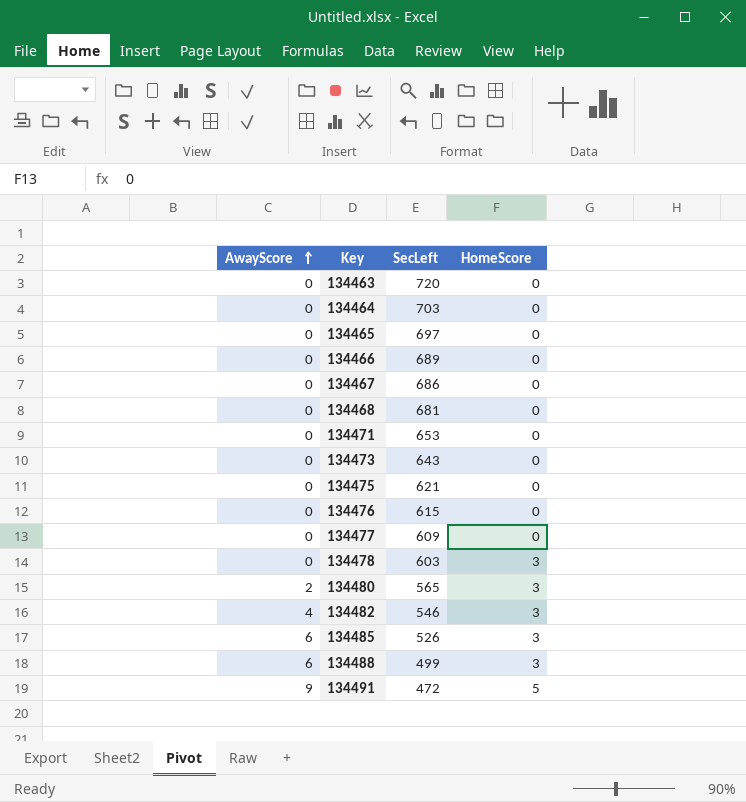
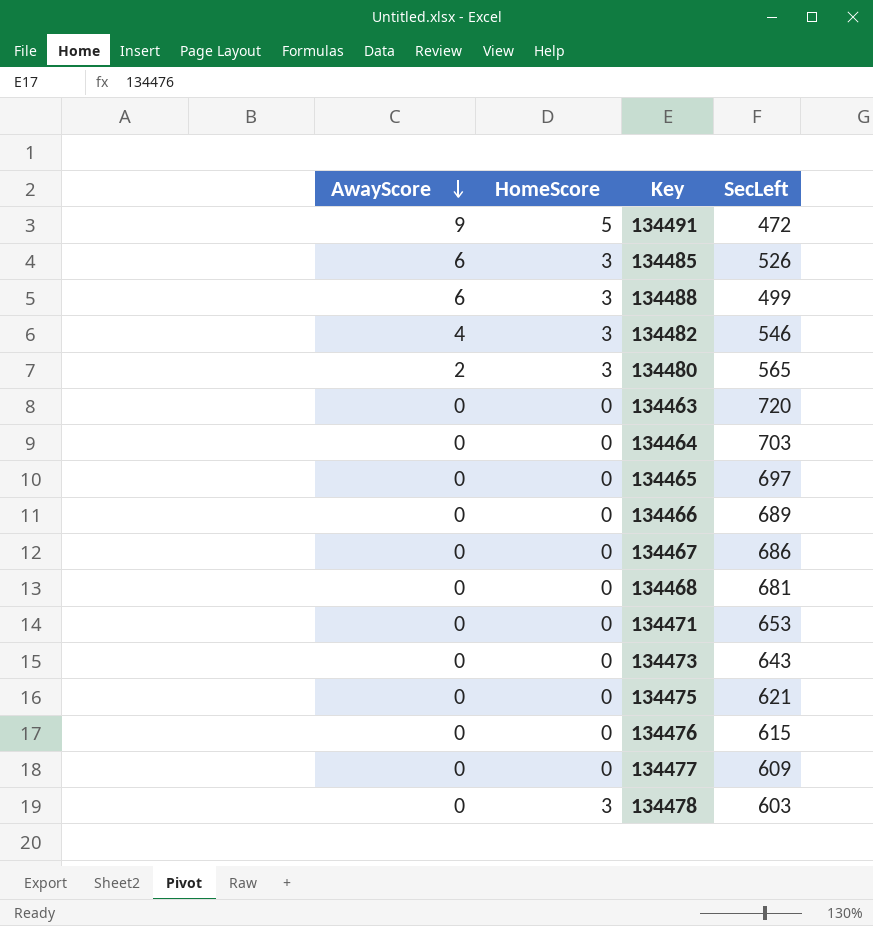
row order: AwayScore ascending -> AwayScore descending
column HomeScore | position: 4 -> 2

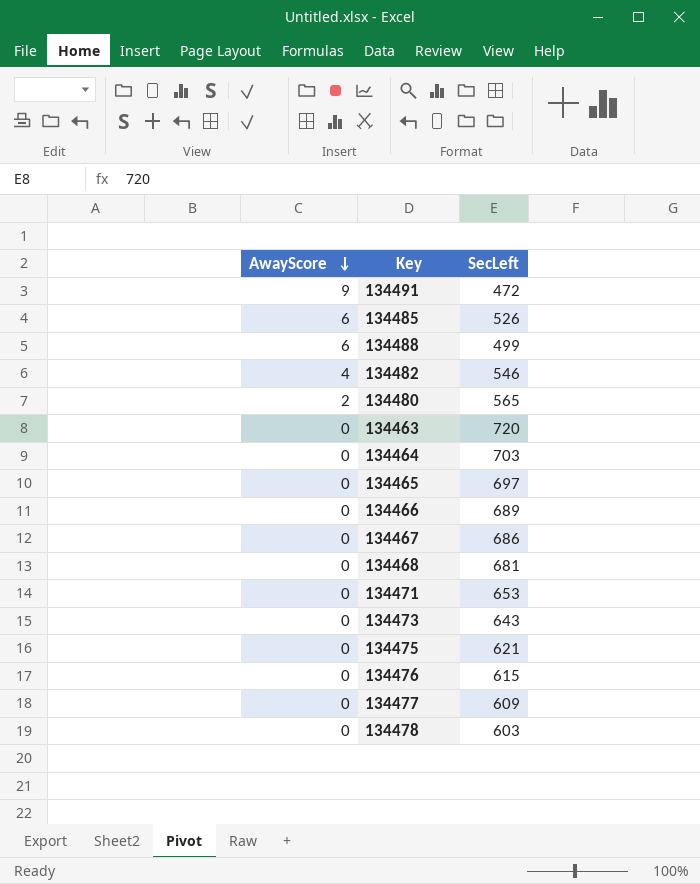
column HomeScore | position: 2 -> none

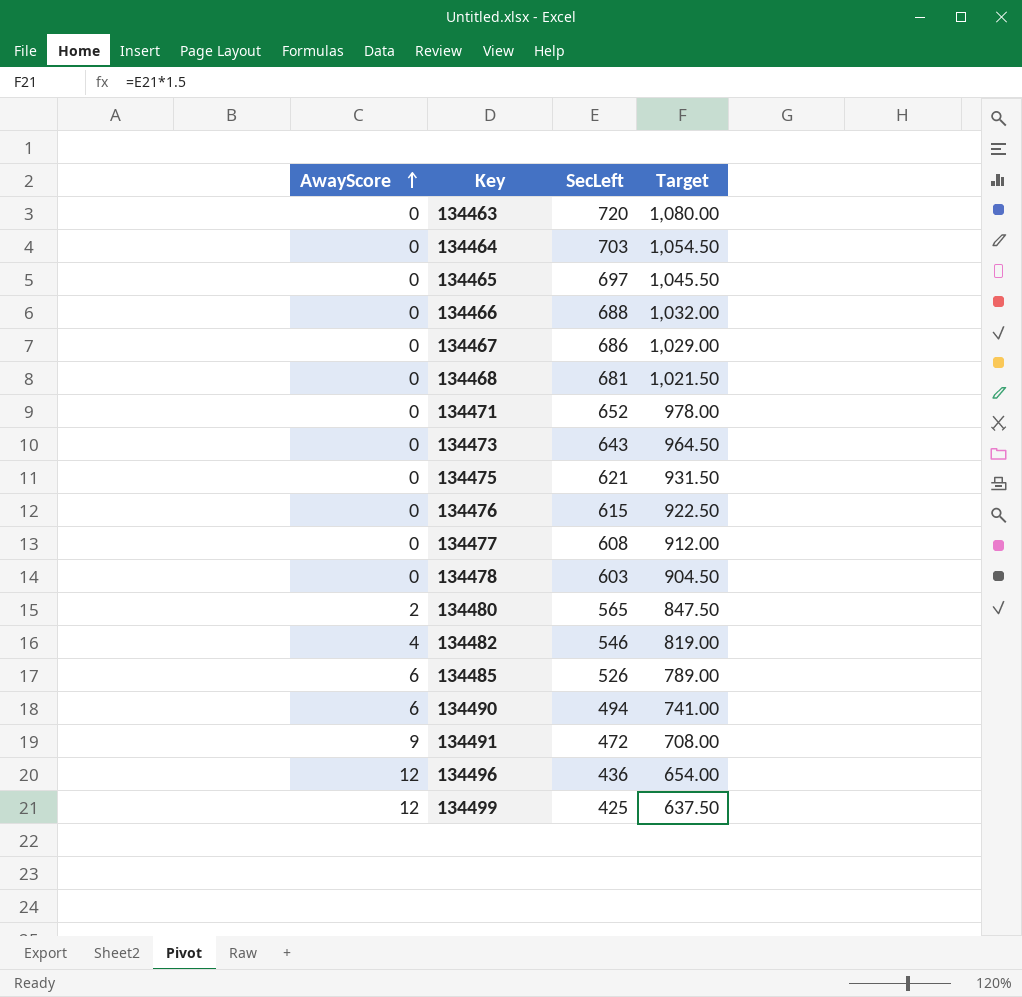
row order: AwayScore descending -> AwayScore ascending
column Target | formula: none -> [SecLeft] * 1.5
row 134488: 6 | 499 -> none
134466 | SecLeft: 689 -> 688
134471 | SecLeft: 653 -> 652
134477 | SecLeft: 609 -> 608
row 134490: none -> 6 | 494 | 741.00
row 134496: none -> 12 | 436 | 654.00
row 134499: none -> 12 | 425 | 637.50

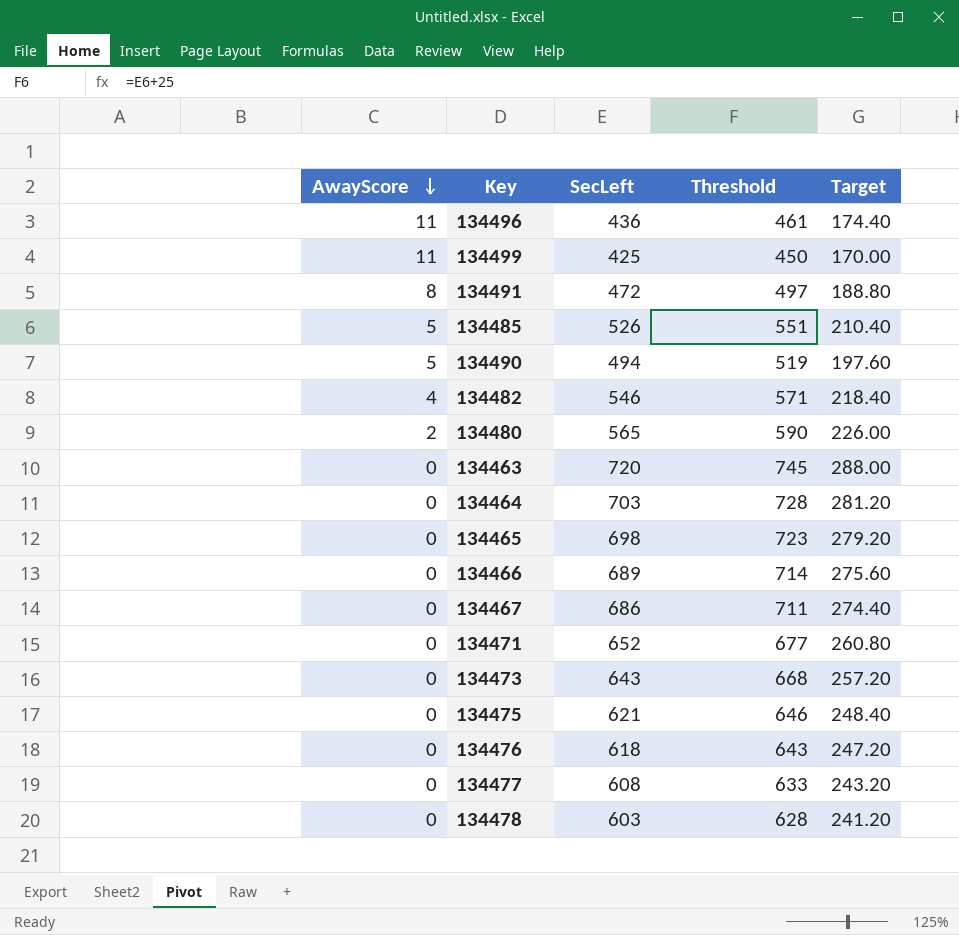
row order: AwayScore ascending -> AwayScore descending
column Threshold | formula: none -> [SecLeft] + 25
column Target | formula: [SecLeft] * 1.5 -> [SecLeft] * 0.4
row 134468: 0 | 681 | 1,021.50 -> none
134496 | AwayScore: 12 -> 11
134499 | AwayScore: 12 -> 11
134491 | AwayScore: 9 -> 8
134485 | AwayScore: 6 -> 5
134490 | AwayScore: 6 -> 5
134465 | SecLeft: 697 -> 698
134466 | SecLeft: 688 -> 689
134476 | SecLeft: 615 -> 618

